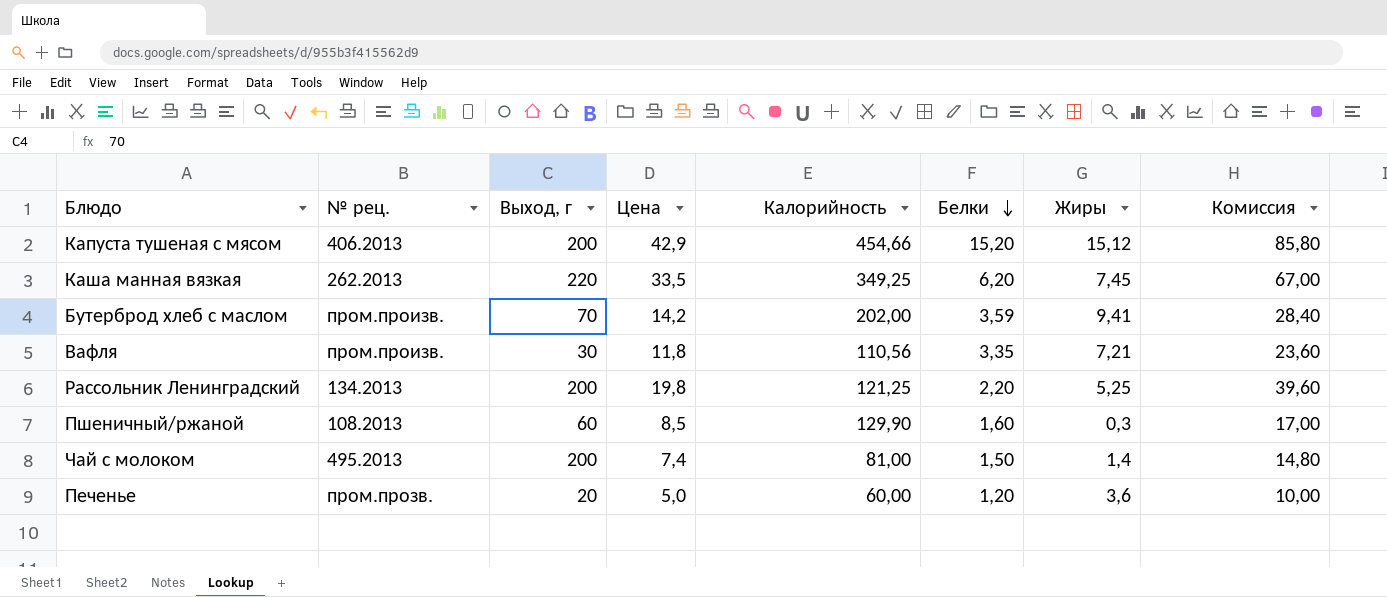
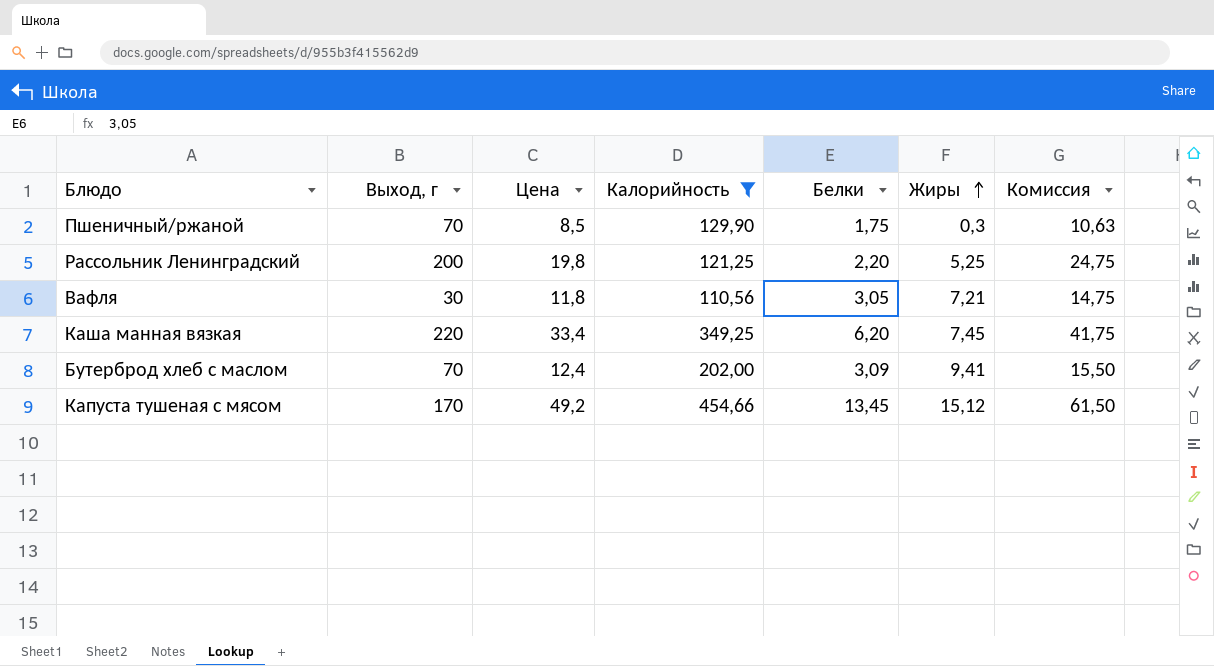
filter: none -> Калорийность >= 110,56
row order: Белки descending -> Жиры ascending
column № рец. | position: 2 -> none
column Комиссия | formula: [Цена] * 2 -> [Цена] * 1,25
Пшеничный/ржаной | Выход, г: 60 -> 70
Пшеничный/ржаной | Белки: 1,60 -> 1,75
Вафля | Белки: 3,35 -> 3,05
Каша манная вязкая | Цена: 33,5 -> 33,4
Бутерброд хлеб с маслом | Цена: 14,2 -> 12,4
Бутерброд хлеб с маслом | Белки: 3,59 -> 3,09
Капуста тушеная с мясом | Выход, г: 200 -> 170
Капуста тушеная с мясом | Цена: 42,9 -> 49,2
Капуста тушеная с мясом | Белки: 15,20 -> 13,45

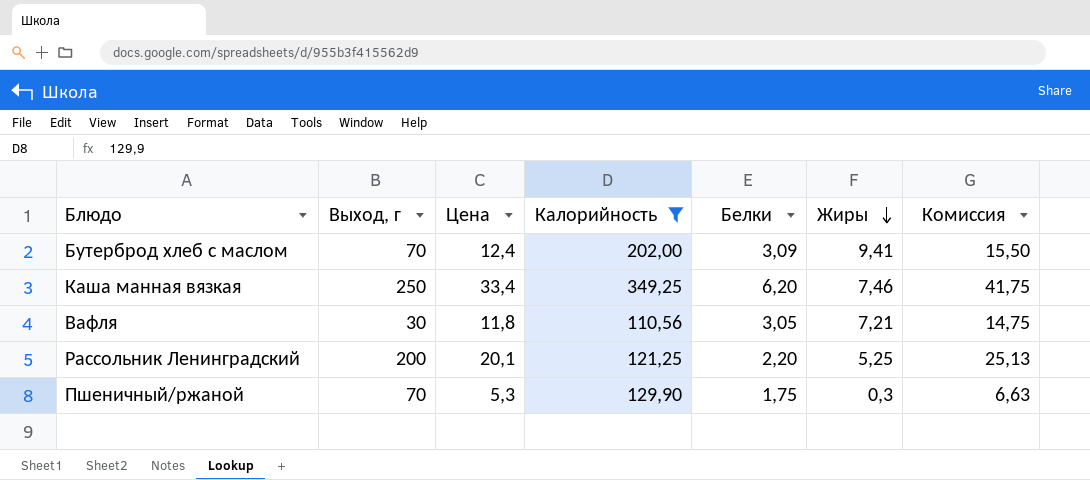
row order: Жиры ascending -> Жиры descending
row Капуста тушеная с мясом: 170 | 49,2 | 454,66 | 13,45 | 15,12 | 61,50 -> none
Каша манная вязкая | Выход, г: 220 -> 250
Каша манная вязкая | Жиры: 7,45 -> 7,46
Рассольник Ленинградский | Цена: 19,8 -> 20,1
Рассольник Ленинградский | Комиссия: 24,75 -> 25,13
Пшеничный/ржаной | Цена: 8,5 -> 5,3
Пшеничный/ржаной | Комиссия: 10,63 -> 6,63

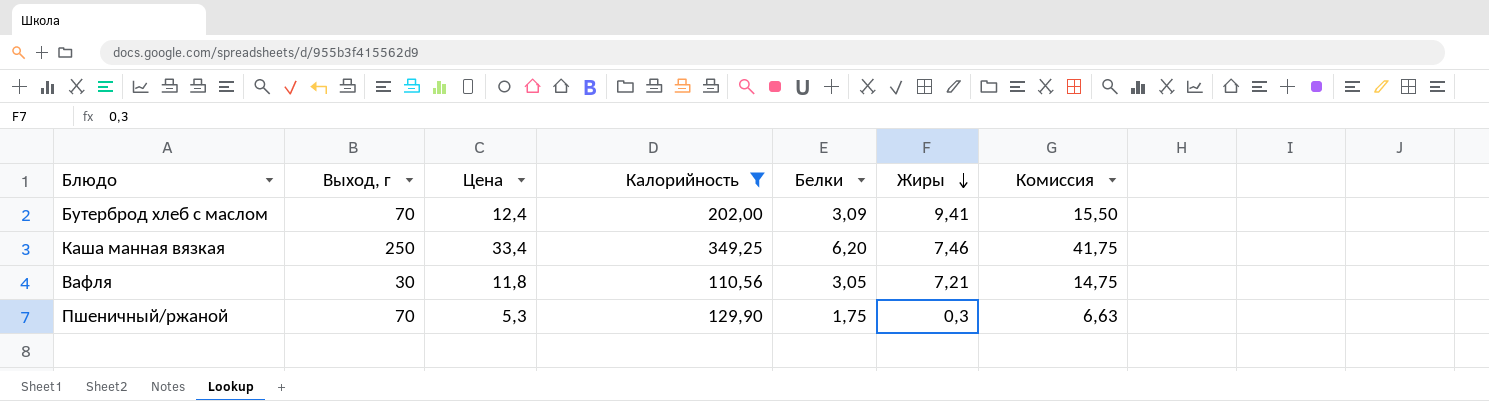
row Рассольник Ленинградский: 200 | 20,1 | 121,25 | 2,20 | 5,25 | 25,13 -> none

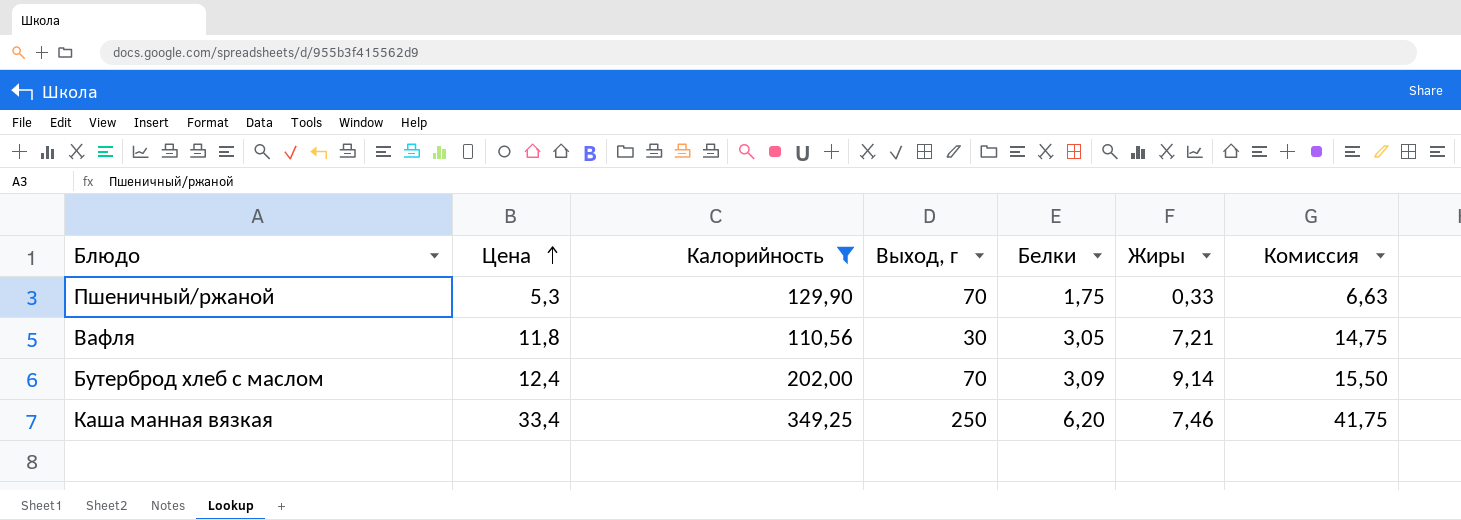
row order: Жиры descending -> Цена ascending
column Выход, г | position: 2 -> 4
Пшеничный/ржаной | Жиры: 0,3 -> 0,33
Бутерброд хлеб с маслом | Жиры: 9,41 -> 9,14

